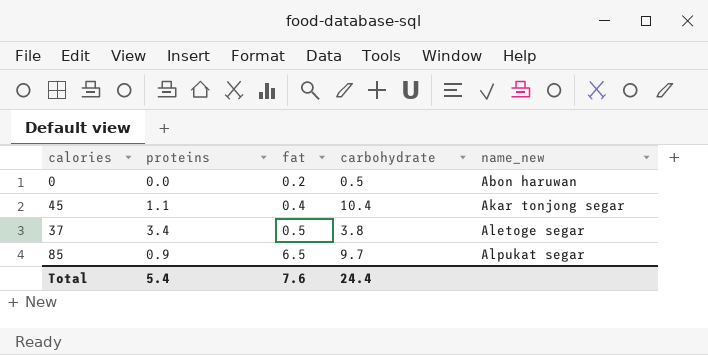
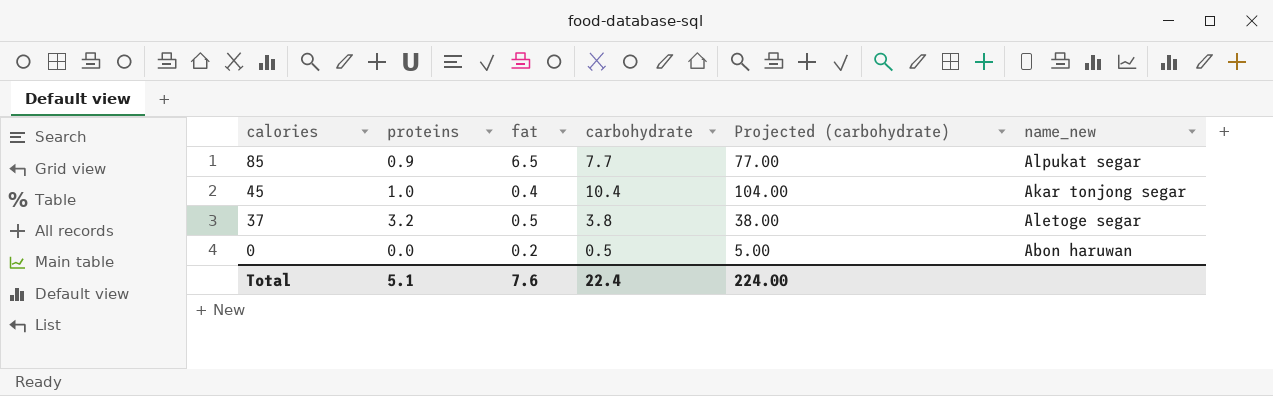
row order: fat ascending -> calories descending
column Projected (carbohydrate) | formula: none -> [carbohydrate] * 10
85 | carbohydrate: 9.7 -> 7.7
45 | proteins: 1.1 -> 1.0
37 | proteins: 3.4 -> 3.2
Total | proteins: 5.4 -> 5.1
Total | carbohydrate: 24.4 -> 22.4

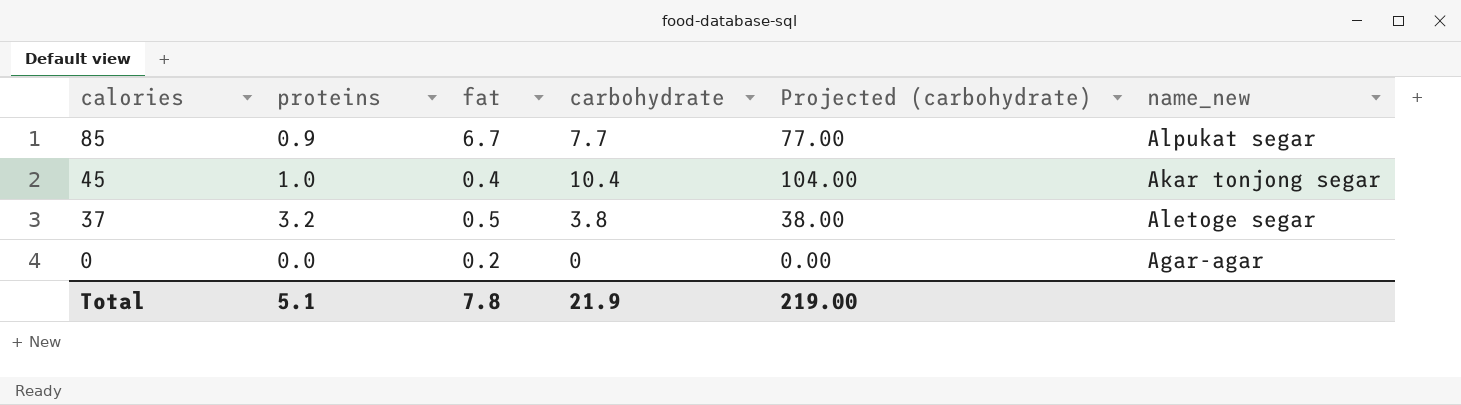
85 | fat: 6.5 -> 6.7
0 | carbohydrate: 0.5 -> 0
0 | Projected (carbohydrate): 5.00 -> 0.00
0 | name_new: Abon haruwan -> Agar-agar
Total | fat: 7.6 -> 7.8
Total | carbohydrate: 22.4 -> 21.9
Total | Projected (carbohydrate): 224.00 -> 219.00

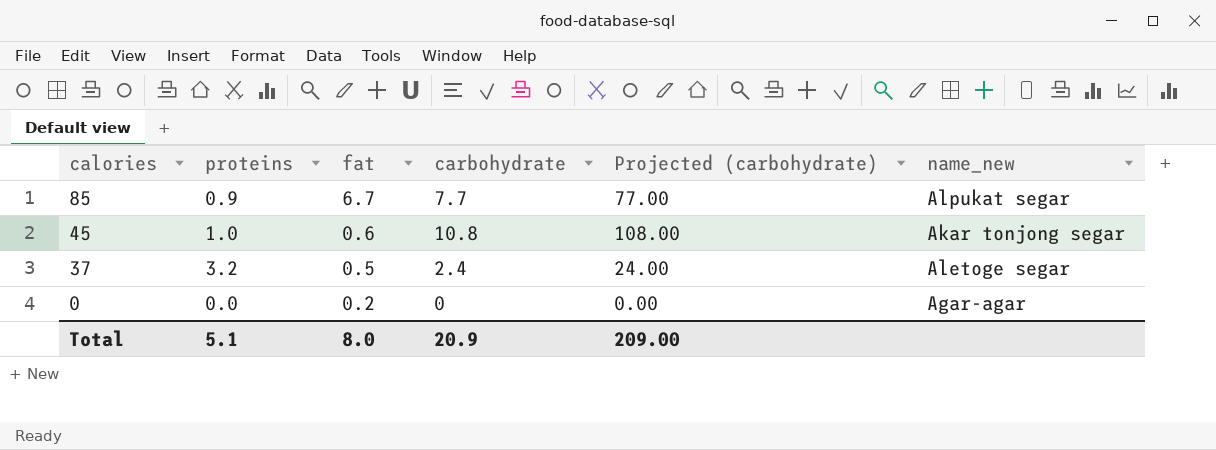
45 | fat: 0.4 -> 0.6
45 | carbohydrate: 10.4 -> 10.8
45 | Projected (carbohydrate): 104.00 -> 108.00
37 | carbohydrate: 3.8 -> 2.4
37 | Projected (carbohydrate): 38.00 -> 24.00
Total | fat: 7.8 -> 8.0
Total | carbohydrate: 21.9 -> 20.9
Total | Projected (carbohydrate): 219.00 -> 209.00

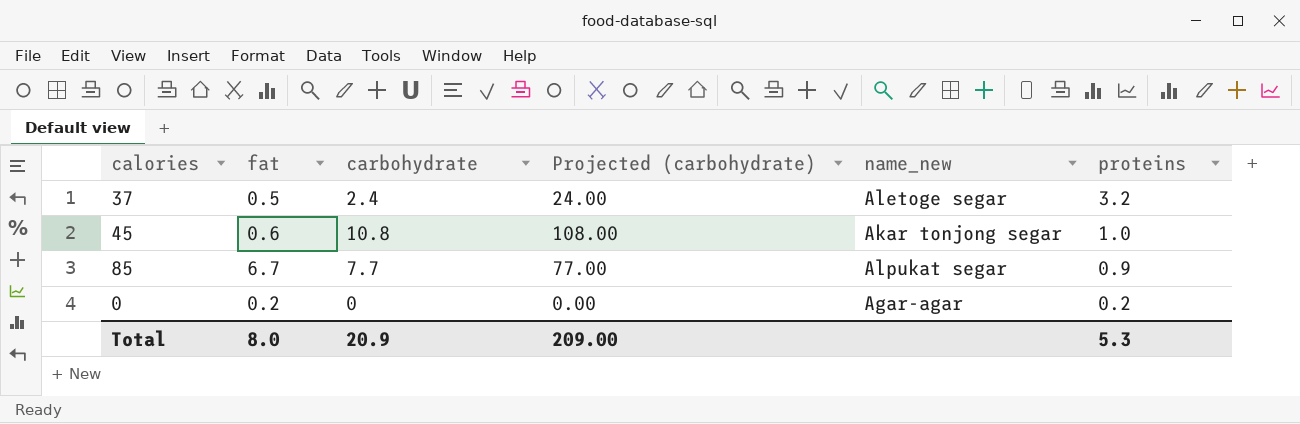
row order: calories descending -> proteins descending
column proteins | position: 2 -> 6
0 | proteins: 0.0 -> 0.2
Total | proteins: 5.1 -> 5.3

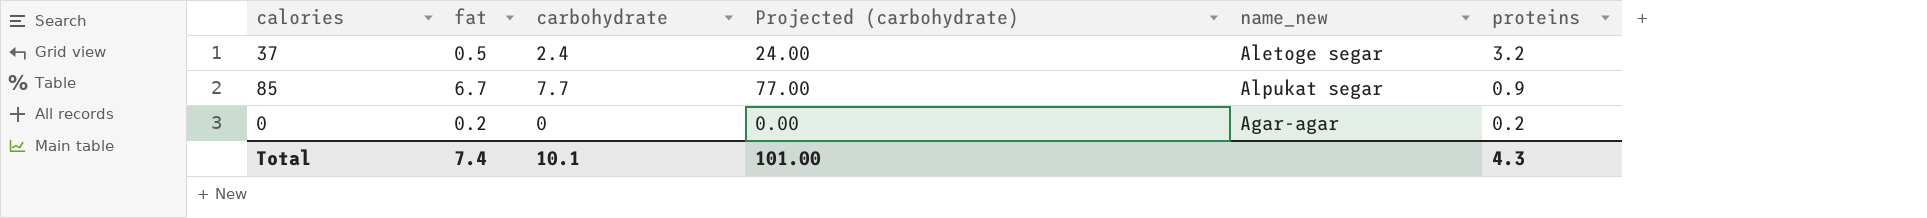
row 45: 0.6 | 10.8 | 108.00 | Akar tonjong segar | 1.0 -> none
Total | fat: 8.0 -> 7.4
Total | carbohydrate: 20.9 -> 10.1
Total | Projected (carbohydrate): 209.00 -> 101.00
Total | proteins: 5.3 -> 4.3

